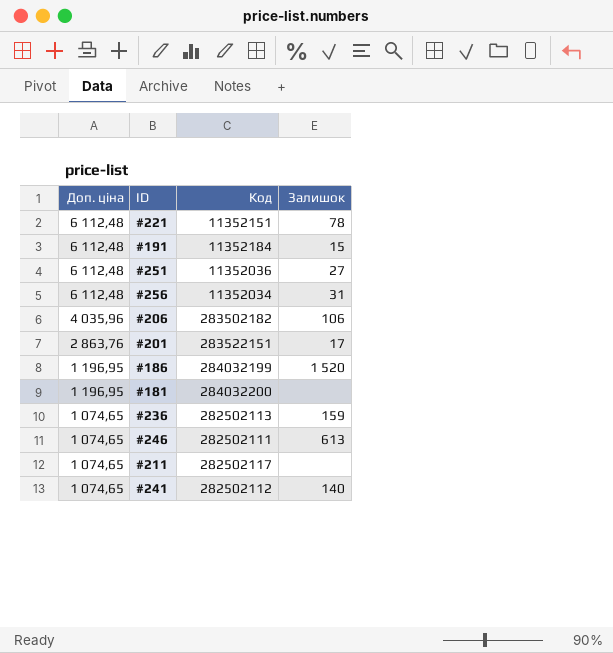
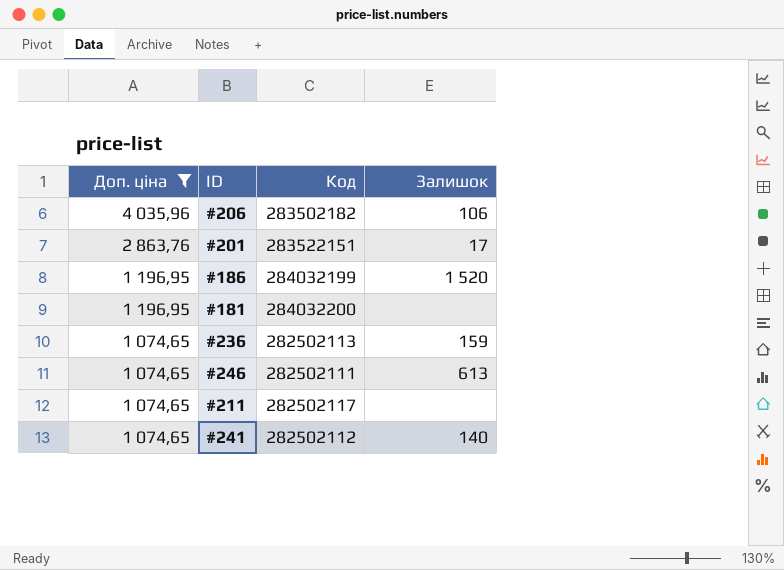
filter: none -> Доп. ціна != 6 112,48

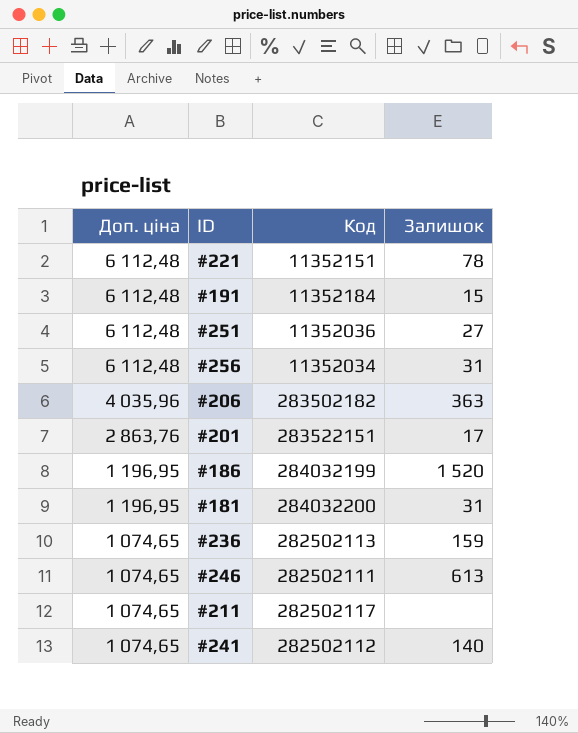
filter: Доп. ціна != 6 112,48 -> none
#206 | Залишок: 106 -> 363
#181 | Залишок: none -> 31

